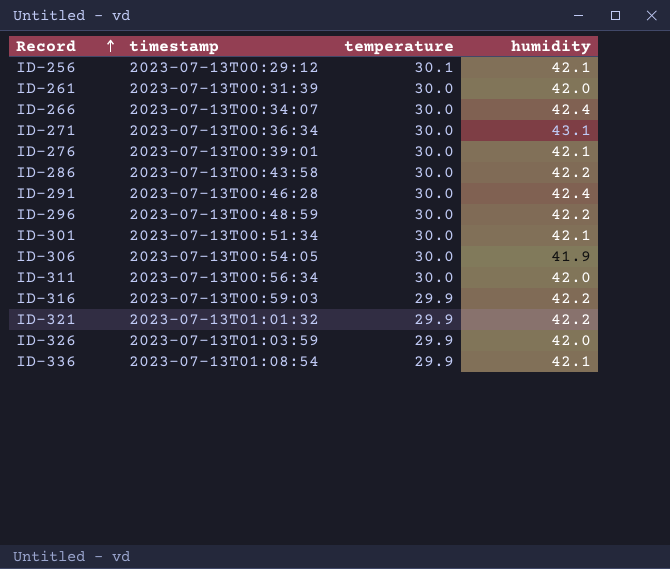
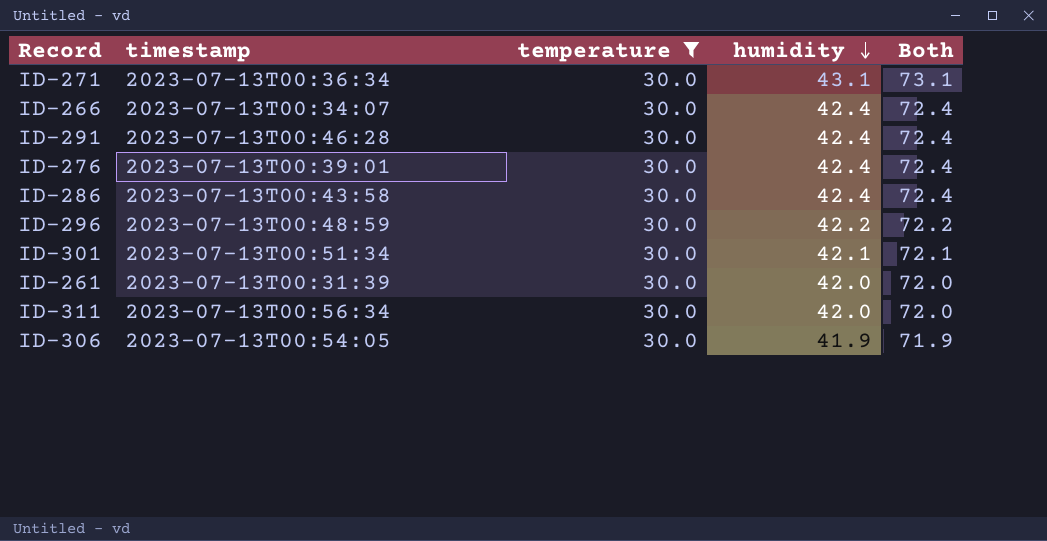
filter: none -> temperature = 30.0
row order: Record ascending -> humidity descending
column Both | formula: none -> [temperature] + [humidity]
ID-276 | humidity: 42.1 -> 42.4
ID-286 | humidity: 42.2 -> 42.4

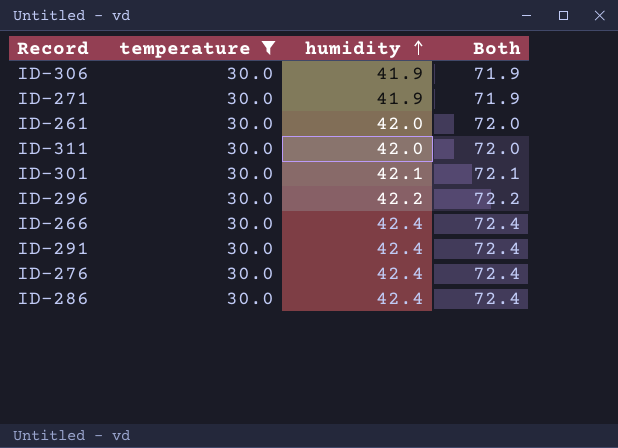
row order: humidity descending -> humidity ascending
column timestamp | position: 2 -> none
ID-271 | humidity: 43.1 -> 41.9
ID-271 | Both: 73.1 -> 71.9

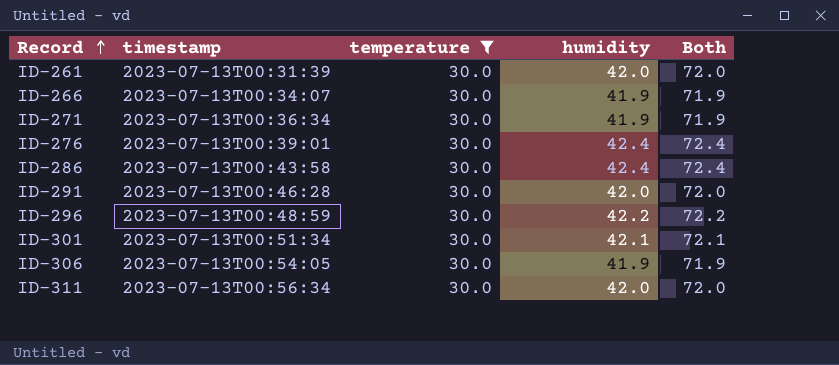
row order: humidity ascending -> Record ascending
column timestamp | position: none -> 2
ID-266 | humidity: 42.4 -> 41.9
ID-266 | Both: 72.4 -> 71.9
ID-291 | humidity: 42.4 -> 42.0
ID-291 | Both: 72.4 -> 72.0

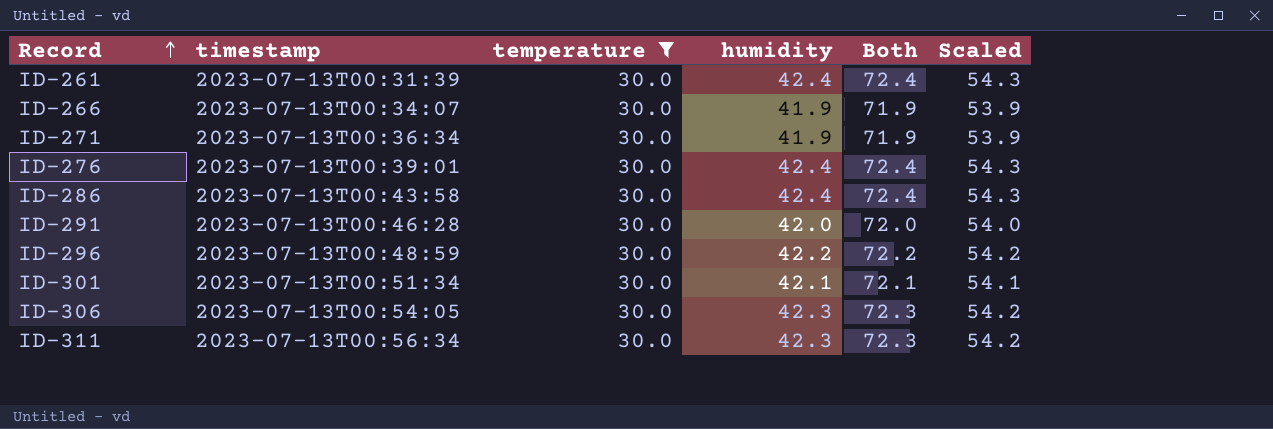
column Scaled | formula: none -> [Both] * 0.75
ID-261 | humidity: 42.0 -> 42.4
ID-261 | Both: 72.0 -> 72.4
ID-306 | humidity: 41.9 -> 42.3
ID-306 | Both: 71.9 -> 72.3
ID-311 | humidity: 42.0 -> 42.3
ID-311 | Both: 72.0 -> 72.3

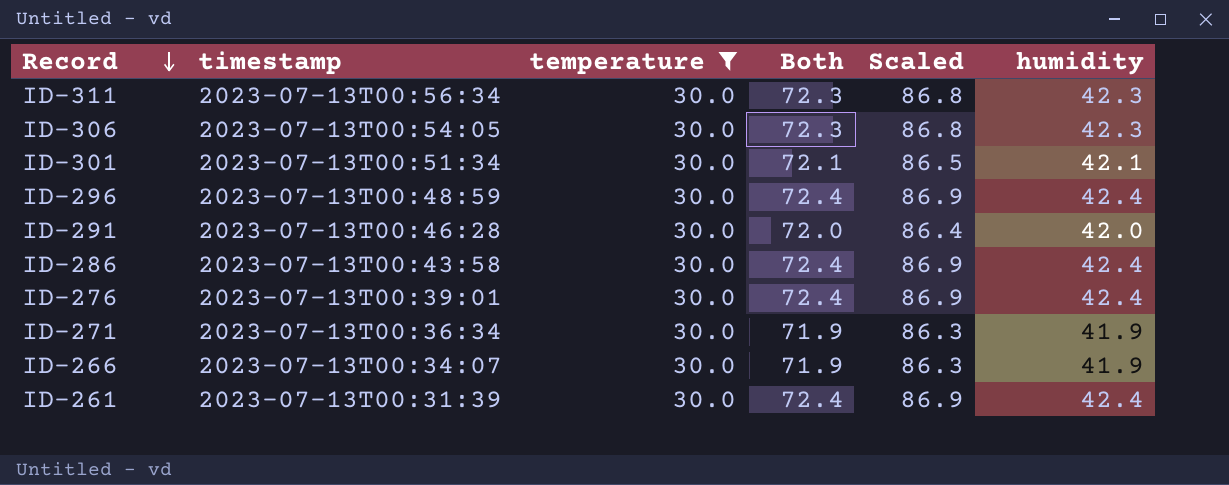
row order: Record ascending -> Record descending
column Scaled | formula: [Both] * 0.75 -> [Both] * 1.2
column humidity | position: 4 -> 6
ID-296 | Both: 72.2 -> 72.4
ID-296 | humidity: 42.2 -> 42.4

